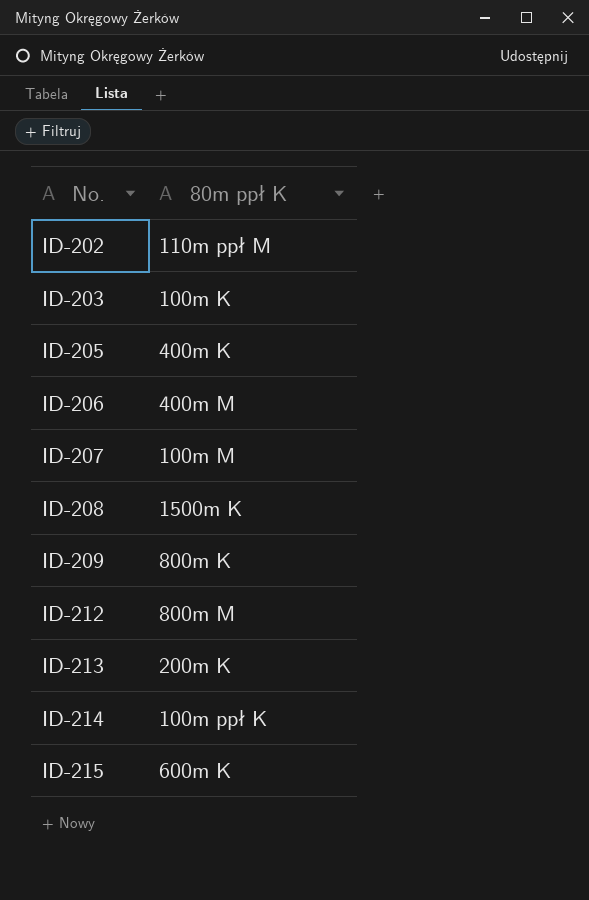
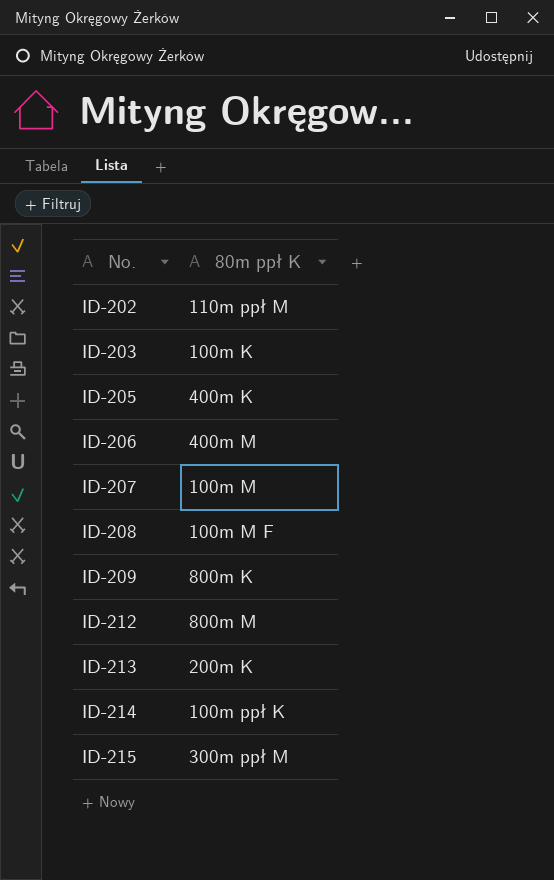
ID-208 | 80m ppł K: 1500m K -> 100m M F
ID-215 | 80m ppł K: 600m K -> 300m ppł M

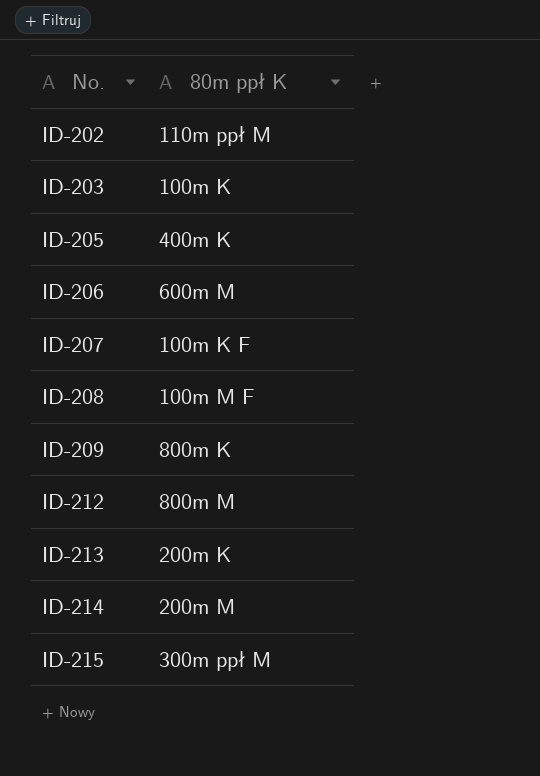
ID-206 | 80m ppł K: 400m M -> 600m M
ID-207 | 80m ppł K: 100m M -> 100m K F
ID-214 | 80m ppł K: 100m ppł K -> 200m M

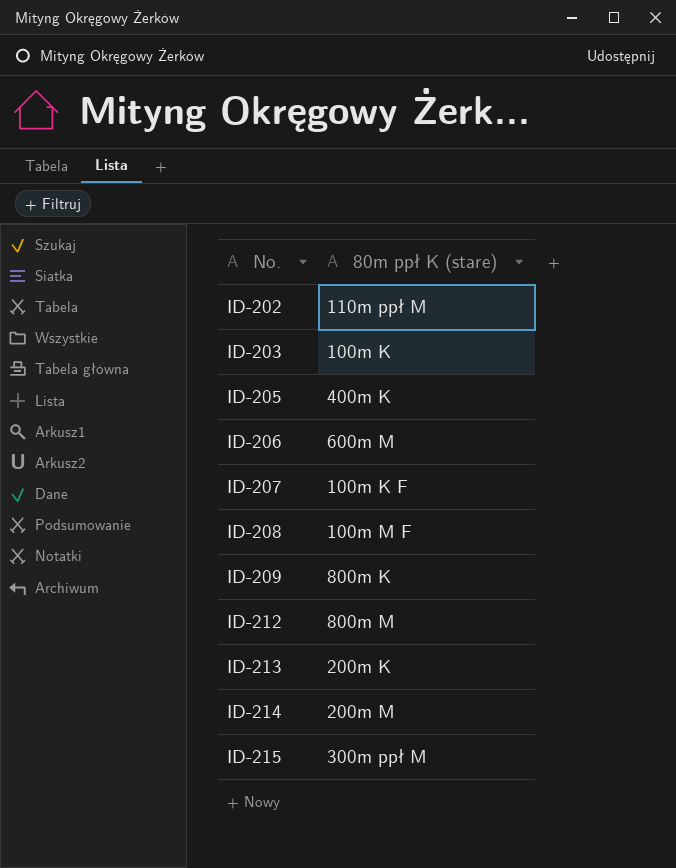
column name: 80m ppł K -> 80m ppł K (stare)

